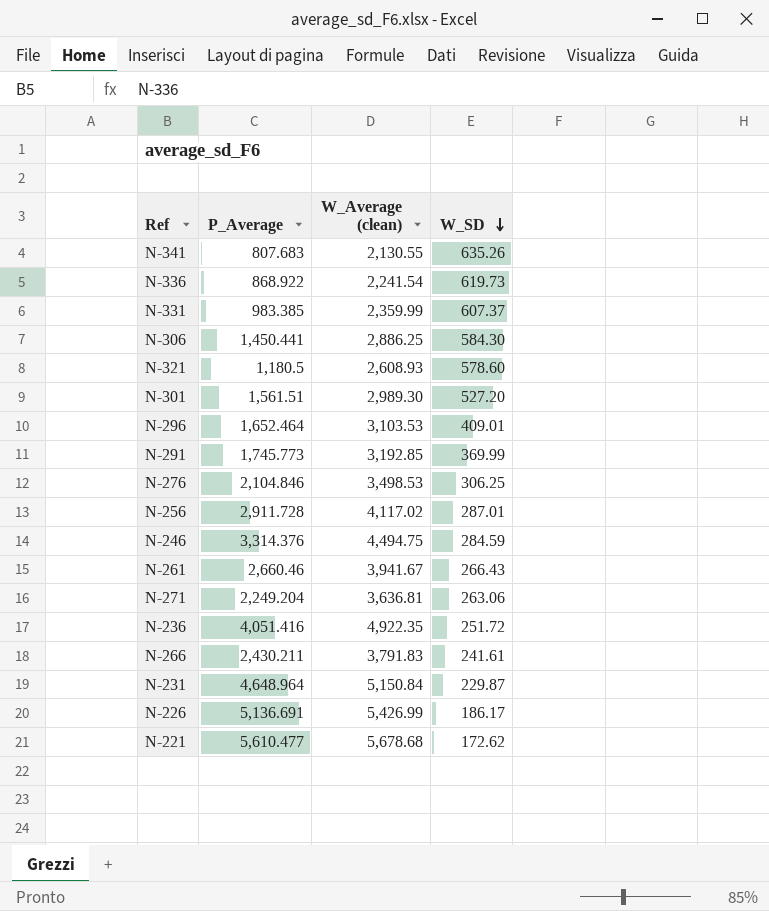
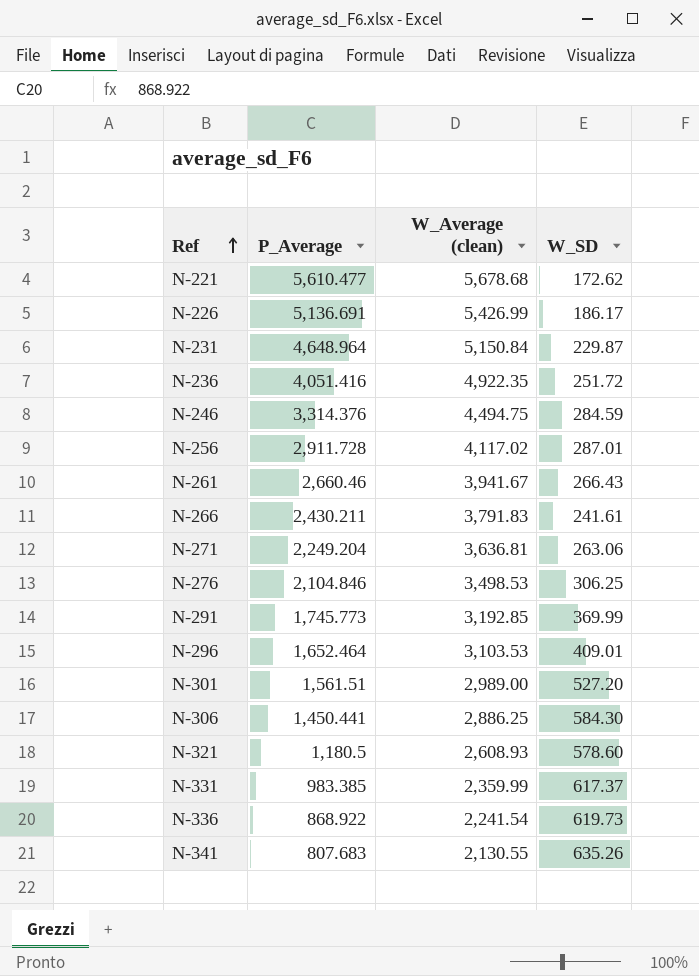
row order: W_SD descending -> Ref ascending
N-301 | W_Average (clean): 2,989.30 -> 2,989.00
N-331 | W_SD: 607.37 -> 617.37

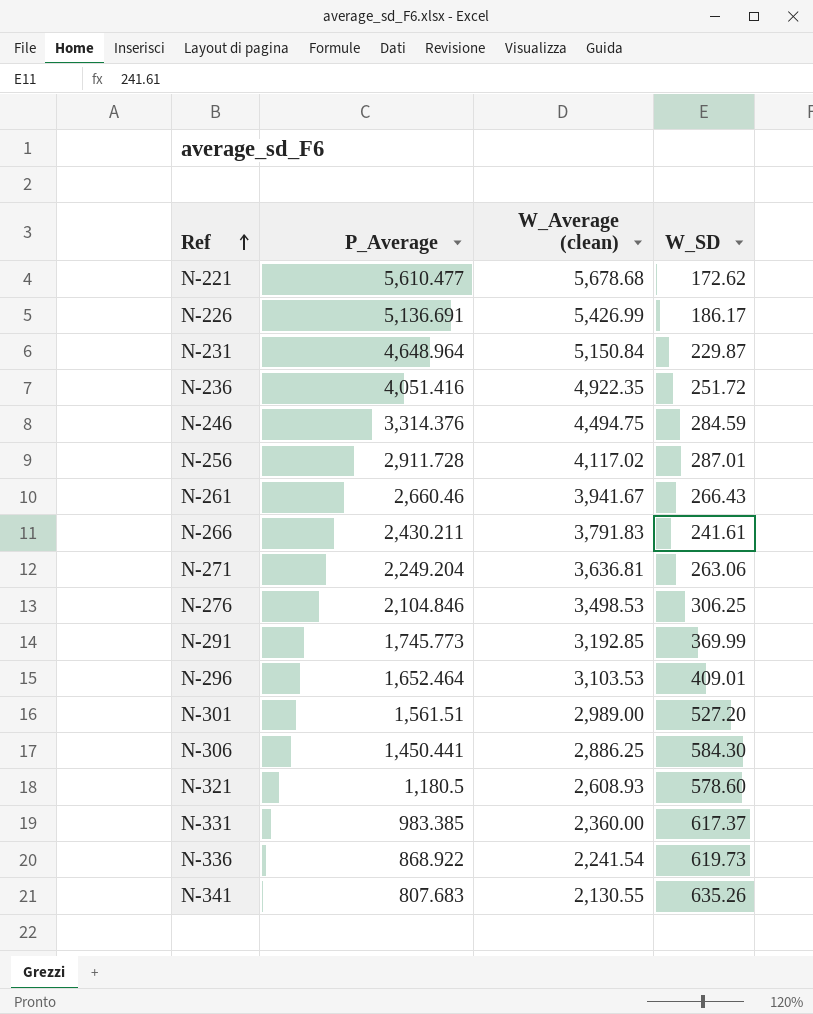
N-331 | W_Average (clean): 2,359.99 -> 2,360.00

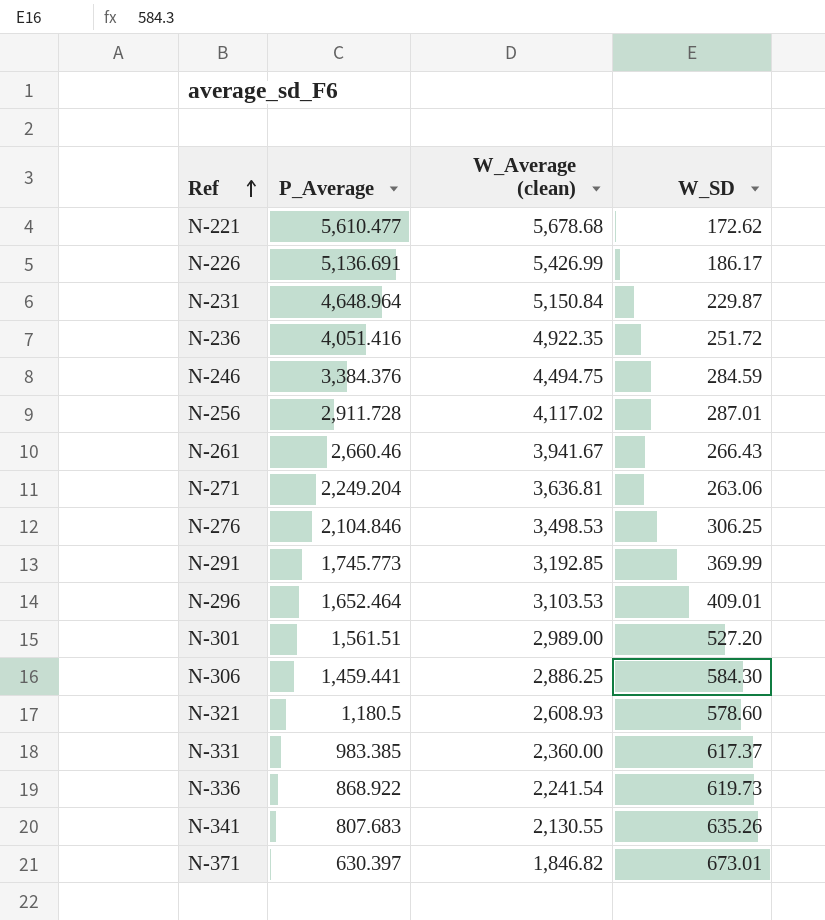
row N-266: 2,430.211 | 3,791.83 | 241.61 -> none
N-246 | P_Average: 3,314.376 -> 3,384.376
N-306 | P_Average: 1,450.441 -> 1,459.441
row N-371: none -> 630.397 | 1,846.82 | 673.01

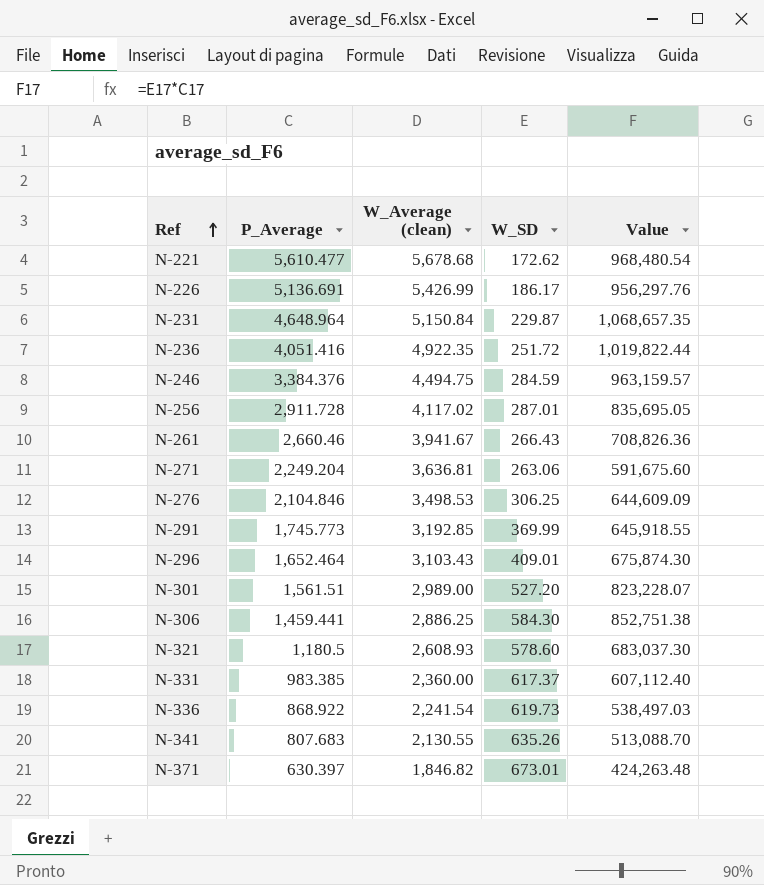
column Value | formula: none -> [P_Average] * [W_SD]
N-296 | W_Average (clean): 3,103.53 -> 3,103.43

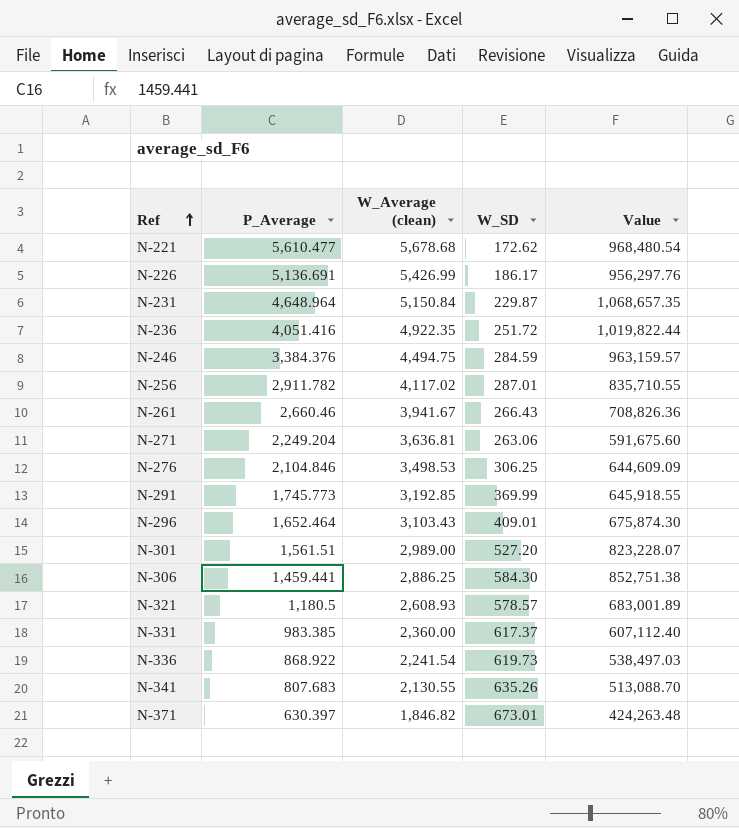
N-256 | P_Average: 2,911.728 -> 2,911.782
N-256 | Value: 835,695.05 -> 835,710.55
N-321 | W_SD: 578.60 -> 578.57
N-321 | Value: 683,037.30 -> 683,001.89

